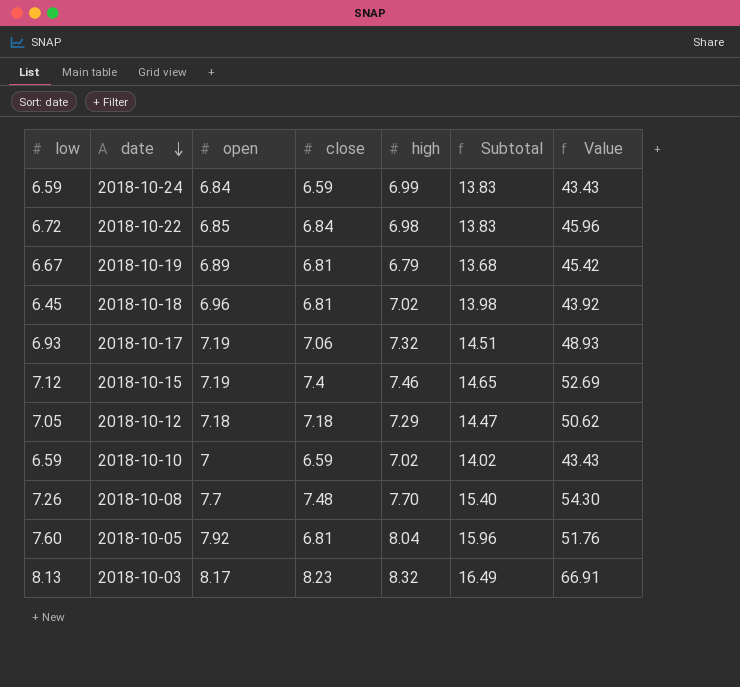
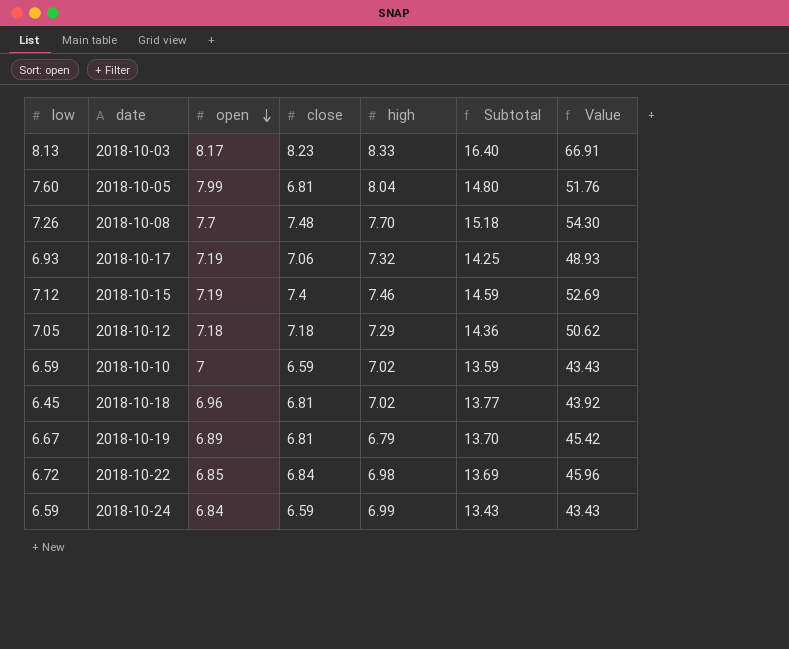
row order: date descending -> open descending
column Subtotal | formula: [open] + [high] -> [open] + [close]
2018-10-03 | high: 8.32 -> 8.33
2018-10-05 | open: 7.92 -> 7.99

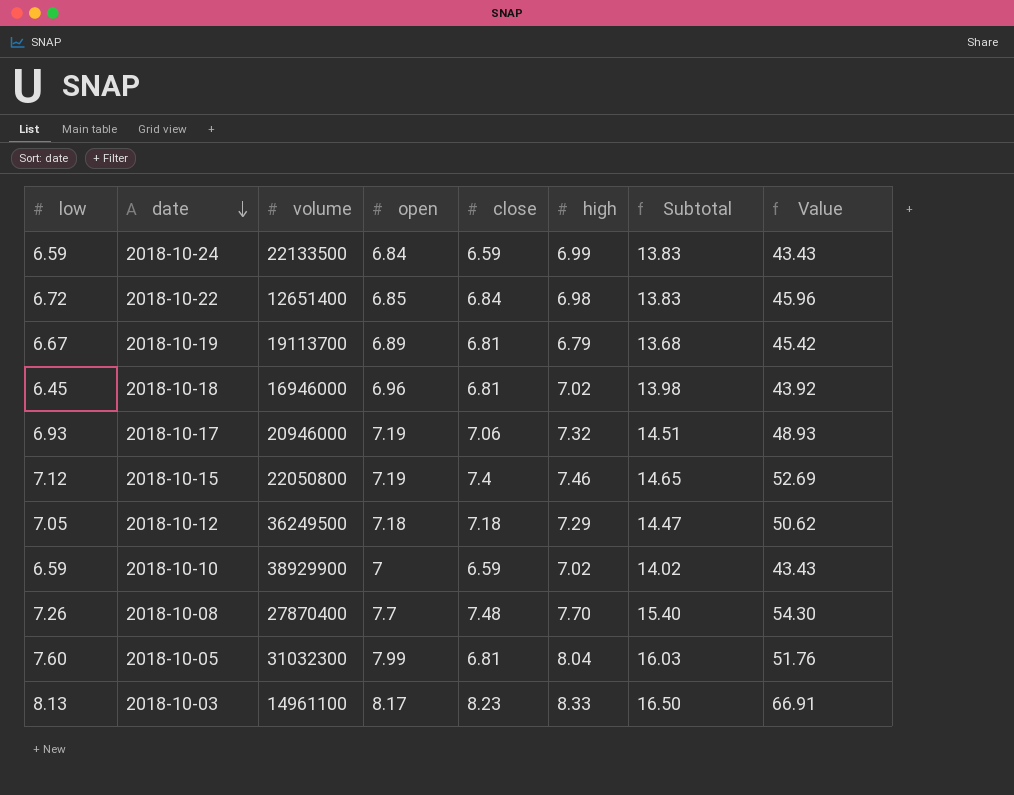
row order: open descending -> date descending
column volume | position: none -> 3
column Subtotal | formula: [open] + [close] -> [open] + [high]

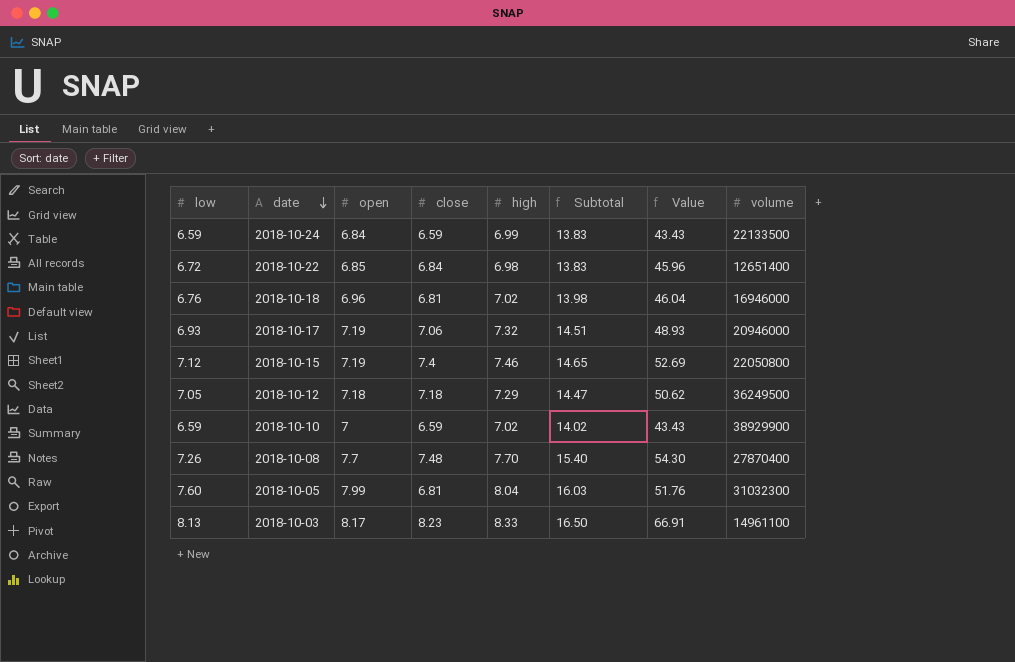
column volume | position: 3 -> 8
row 2018-10-19: 6.67 | 19113700 | 6.89 | 6.81 | 6.79 | 13.68 | 45.42 -> none
2018-10-18 | low: 6.45 -> 6.76
2018-10-18 | Value: 43.92 -> 46.04

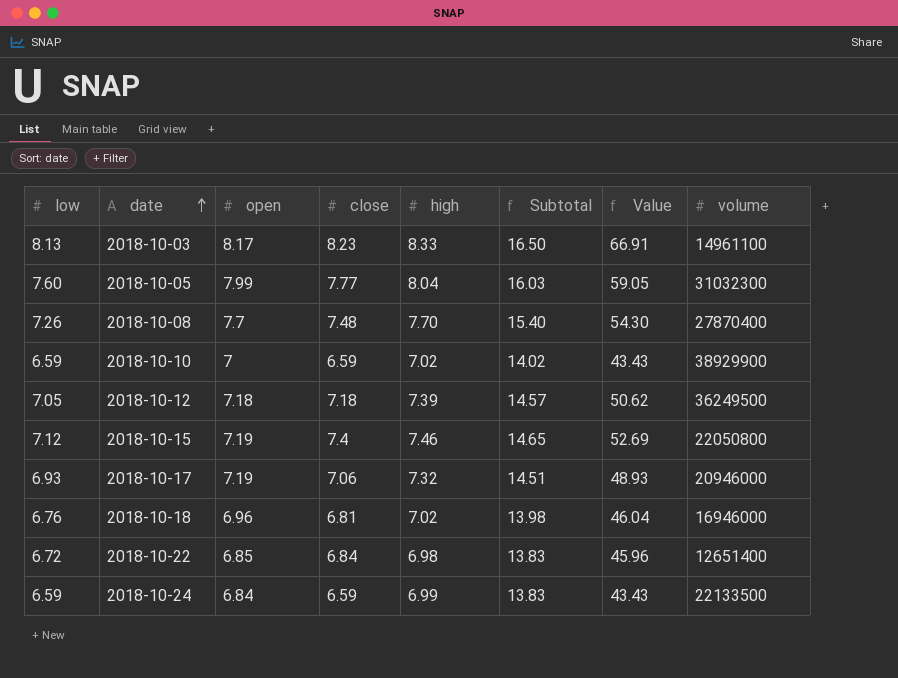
row order: date descending -> date ascending
2018-10-05 | close: 6.81 -> 7.77
2018-10-05 | Value: 51.76 -> 59.05
2018-10-12 | high: 7.29 -> 7.39
2018-10-12 | Subtotal: 14.47 -> 14.57

